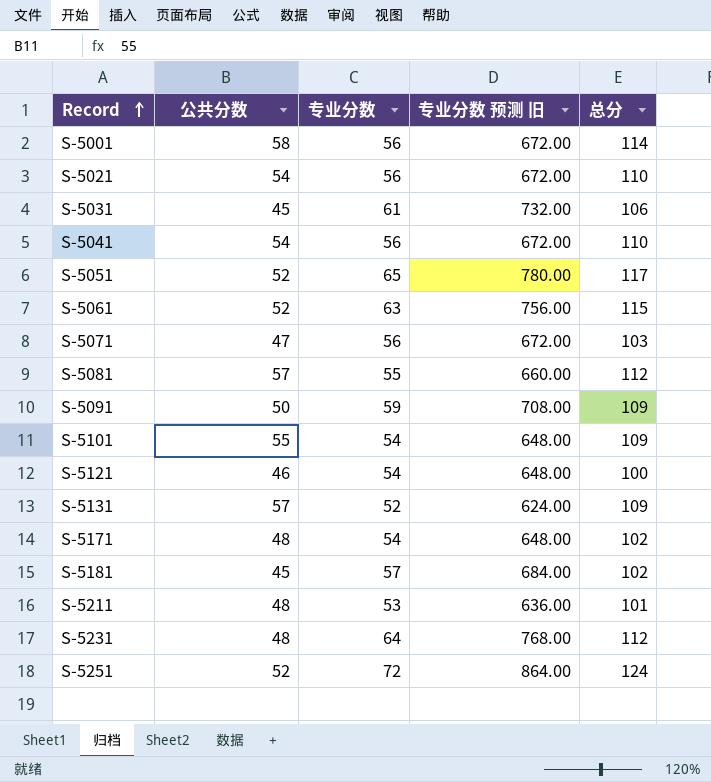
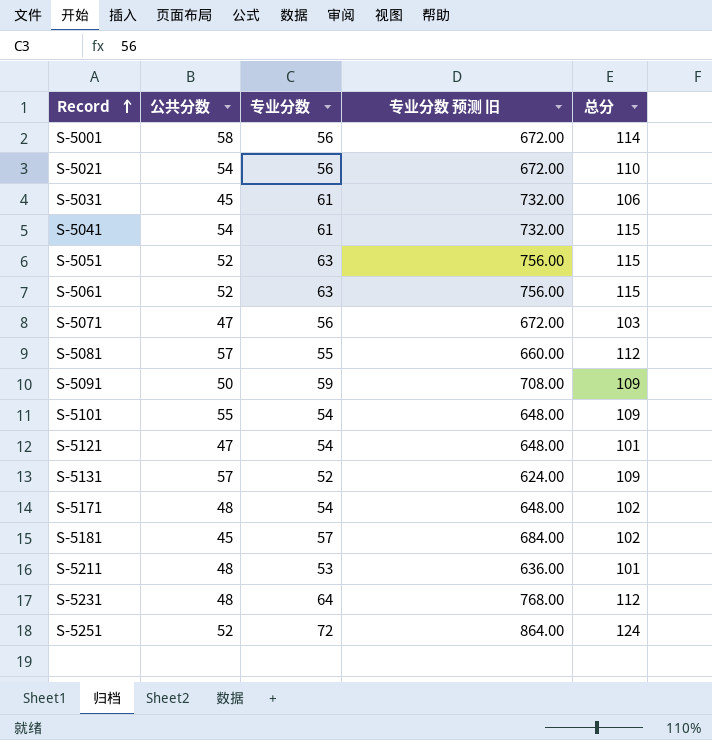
S-5041 | 专业分数: 56 -> 61
S-5041 | 专业分数 预测 旧: 672.00 -> 732.00
S-5041 | 总分: 110 -> 115
S-5051 | 专业分数: 65 -> 63
S-5051 | 专业分数 预测 旧: 780.00 -> 756.00
S-5051 | 总分: 117 -> 115
S-5121 | 公共分数: 46 -> 47
S-5121 | 总分: 100 -> 101

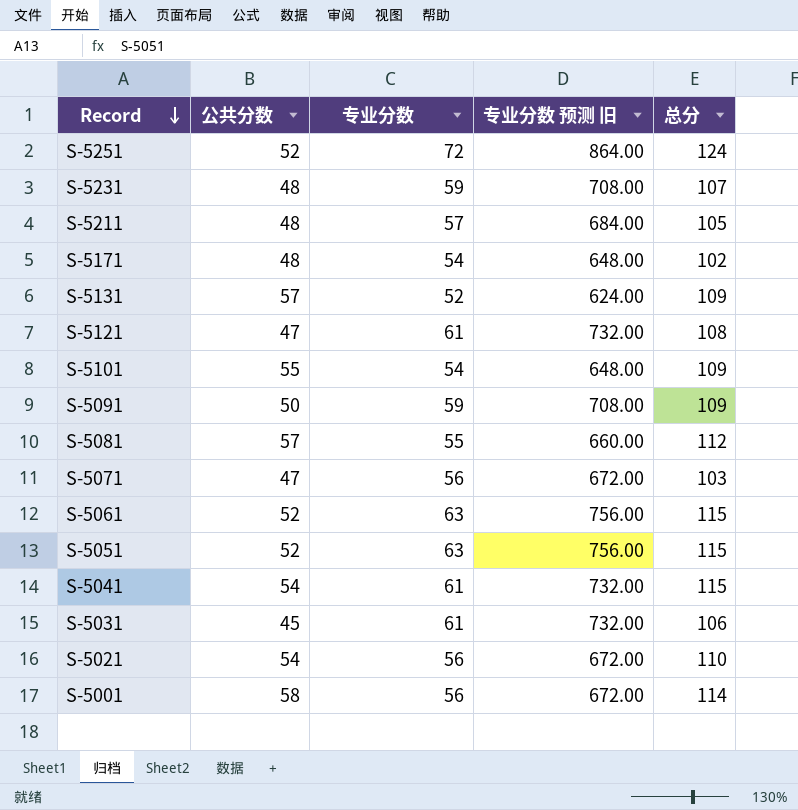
row order: Record ascending -> Record descending
row S-5181: 45 | 57 | 684.00 | 102 -> none
S-5231 | 专业分数: 64 -> 59
S-5231 | 专业分数 预测 旧: 768.00 -> 708.00
S-5231 | 总分: 112 -> 107
S-5211 | 专业分数: 53 -> 57
S-5211 | 专业分数 预测 旧: 636.00 -> 684.00
S-5211 | 总分: 101 -> 105
S-5121 | 专业分数: 54 -> 61
S-5121 | 专业分数 预测 旧: 648.00 -> 732.00
S-5121 | 总分: 101 -> 108

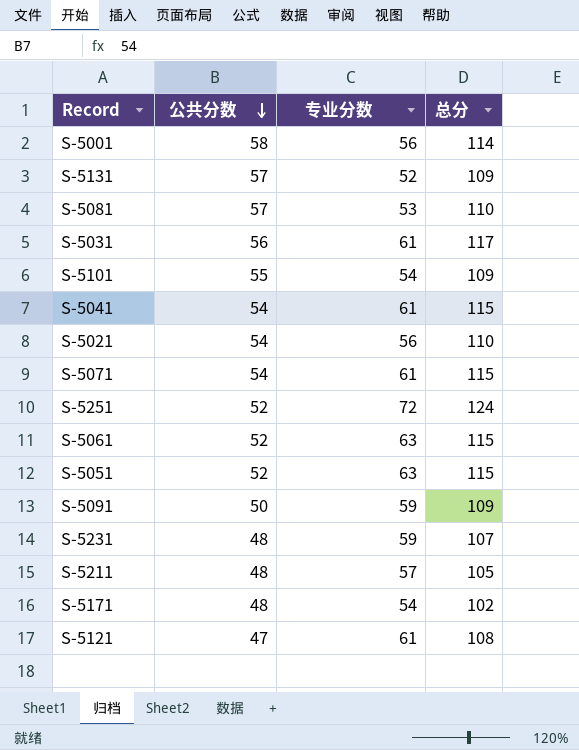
row order: Record descending -> 公共分数 descending
column 专业分数 预测 旧 | formula: [专业分数] * 12 -> none
S-5081 | 专业分数: 55 -> 53
S-5081 | 总分: 112 -> 110
S-5031 | 公共分数: 45 -> 56
S-5031 | 总分: 106 -> 117
S-5071 | 公共分数: 47 -> 54
S-5071 | 专业分数: 56 -> 61
S-5071 | 总分: 103 -> 115

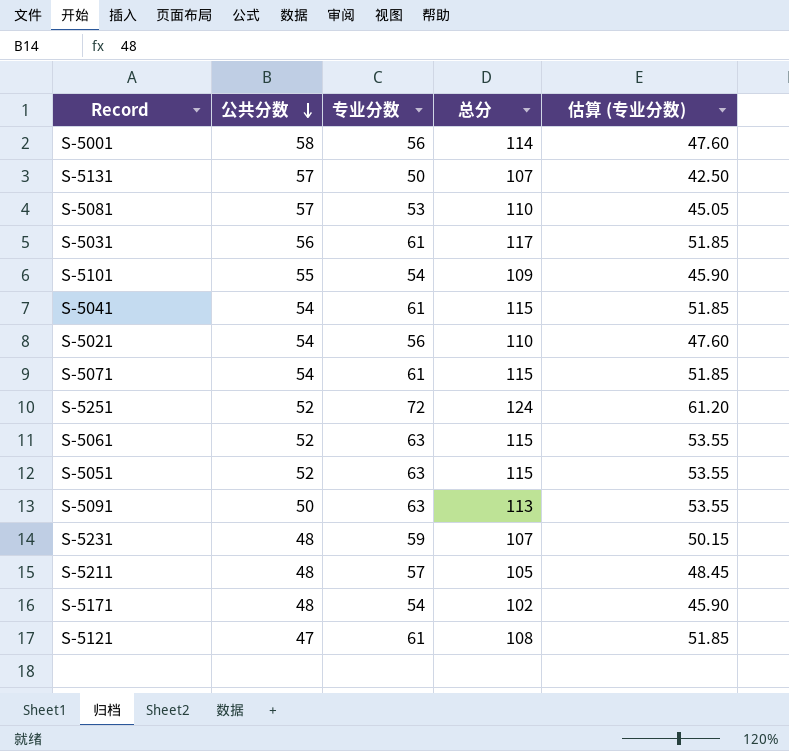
column 估算 (专业分数) | formula: none -> [专业分数] * 0.85
S-5131 | 专业分数: 52 -> 50
S-5131 | 总分: 109 -> 107
S-5091 | 专业分数: 59 -> 63
S-5091 | 总分: 109 -> 113

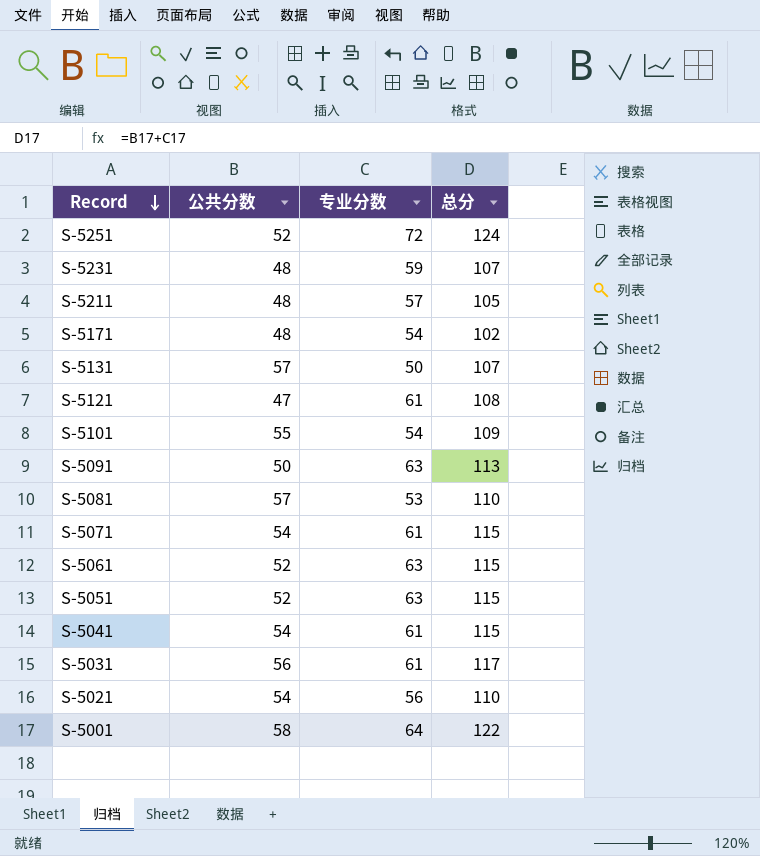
row order: 公共分数 descending -> Record descending
column 估算 (专业分数) | formula: [专业分数] * 0.85 -> none
S-5001 | 专业分数: 56 -> 64
S-5001 | 总分: 114 -> 122

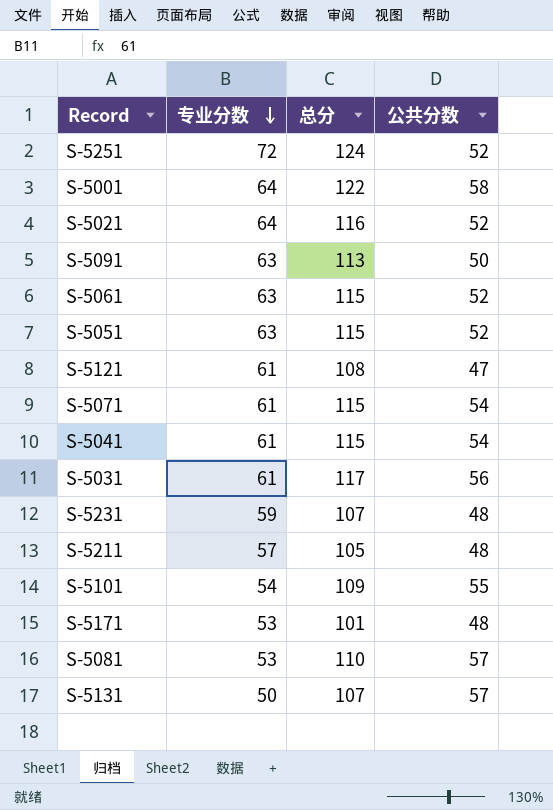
row order: Record descending -> 专业分数 descending
column 公共分数 | position: 2 -> 4
S-5021 | 专业分数: 56 -> 64
S-5021 | 总分: 110 -> 116
S-5021 | 公共分数: 54 -> 52
S-5171 | 专业分数: 54 -> 53
S-5171 | 总分: 102 -> 101

